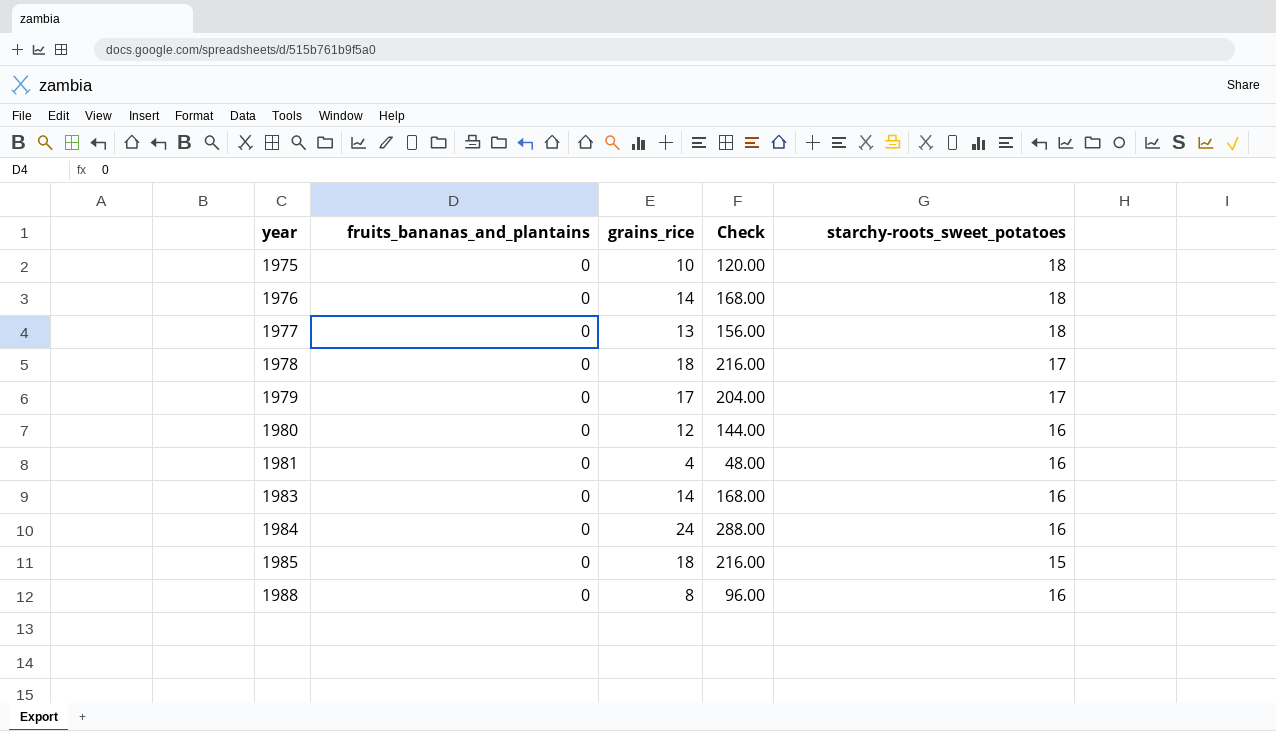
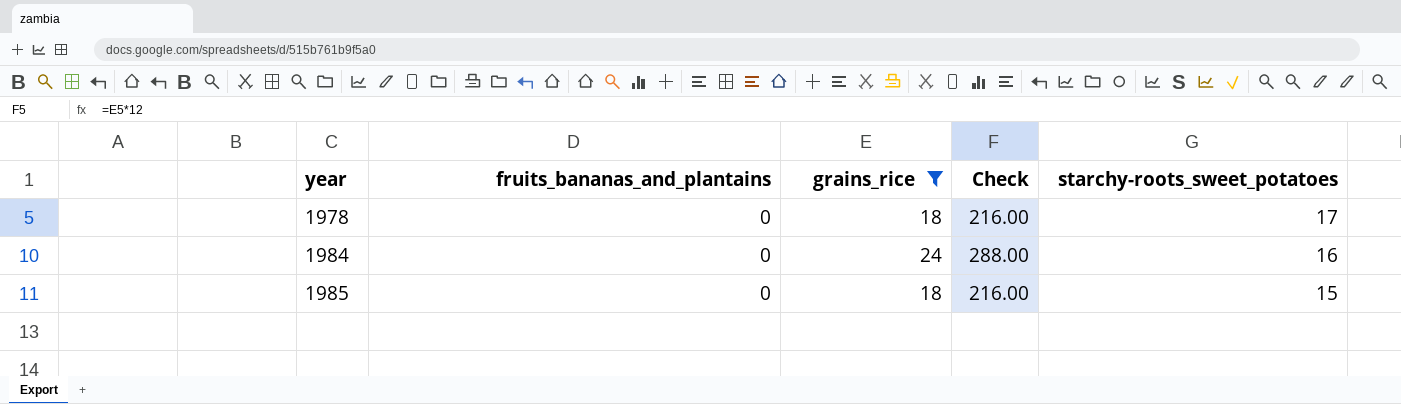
filter: none -> grains_rice >= 18

